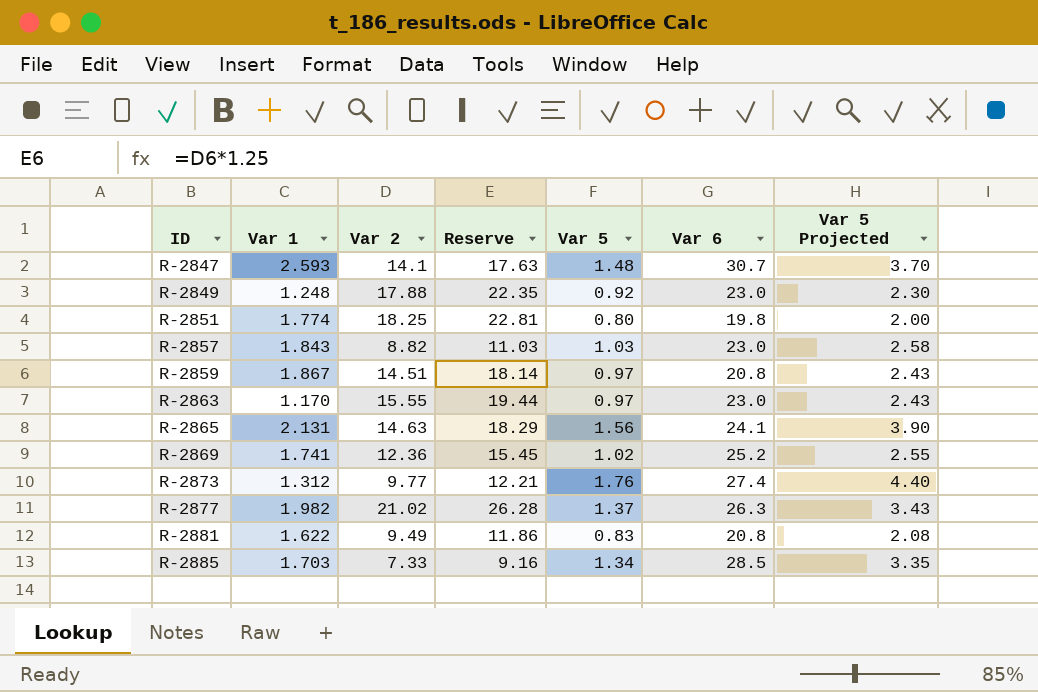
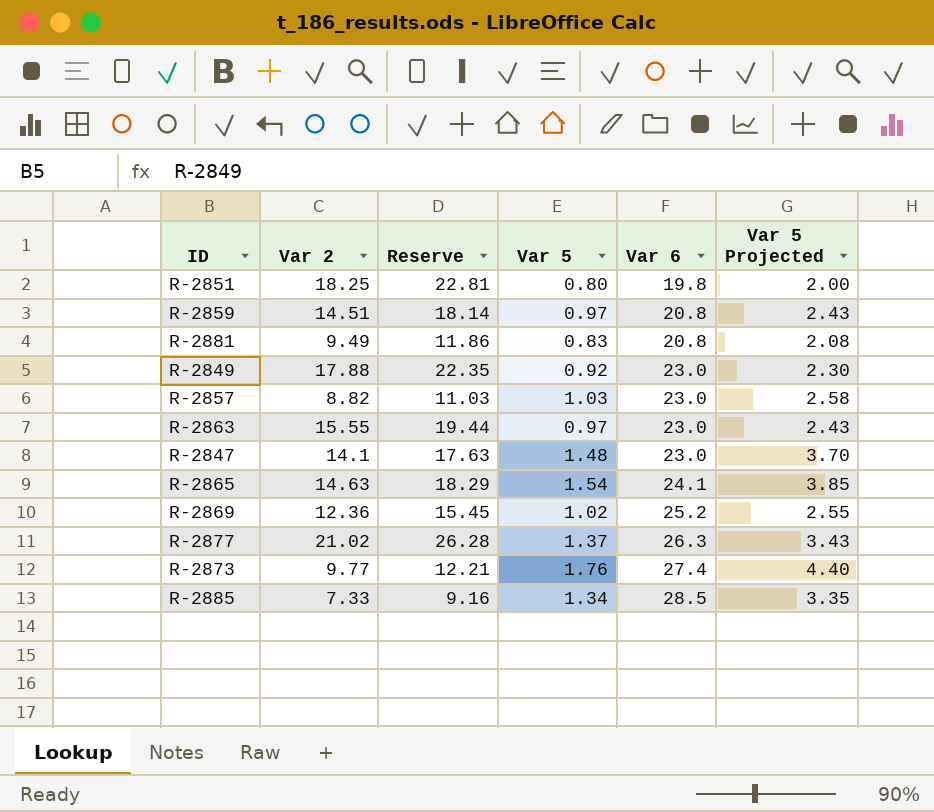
row order: ID ascending -> Var 6 ascending
column Var 1 | position: 2 -> none
R-2847 | Var 6: 30.7 -> 23.0
R-2865 | Var 5: 1.56 -> 1.54
R-2865 | Var 5 Projected: 3.90 -> 3.85

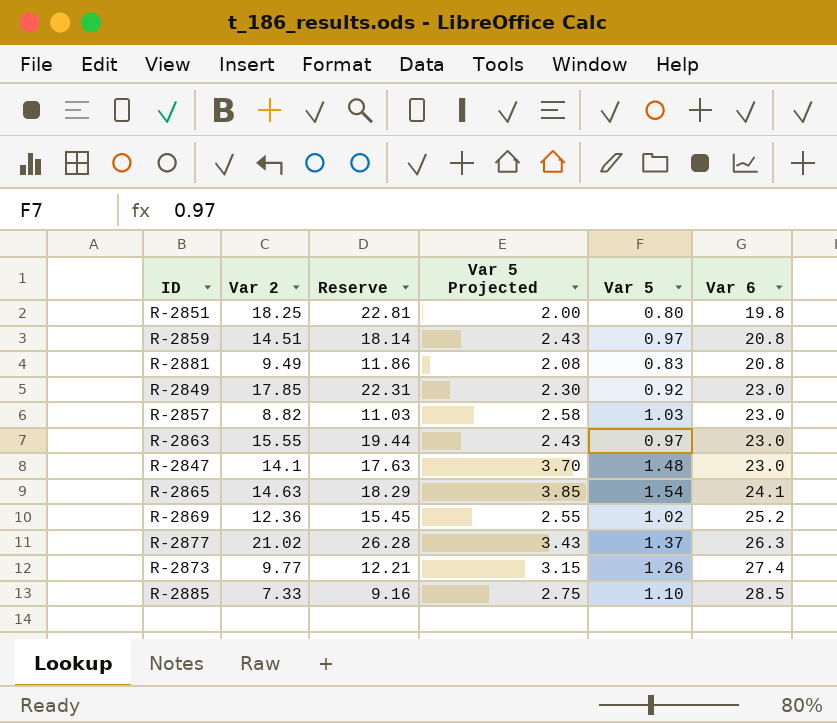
column Var 5 Projected | position: 6 -> 4
R-2849 | Var 2: 17.88 -> 17.85
R-2849 | Reserve: 22.35 -> 22.31
R-2873 | Var 5 Projected: 4.40 -> 3.15
R-2873 | Var 5: 1.76 -> 1.26
R-2885 | Var 5 Projected: 3.35 -> 2.75
R-2885 | Var 5: 1.34 -> 1.10

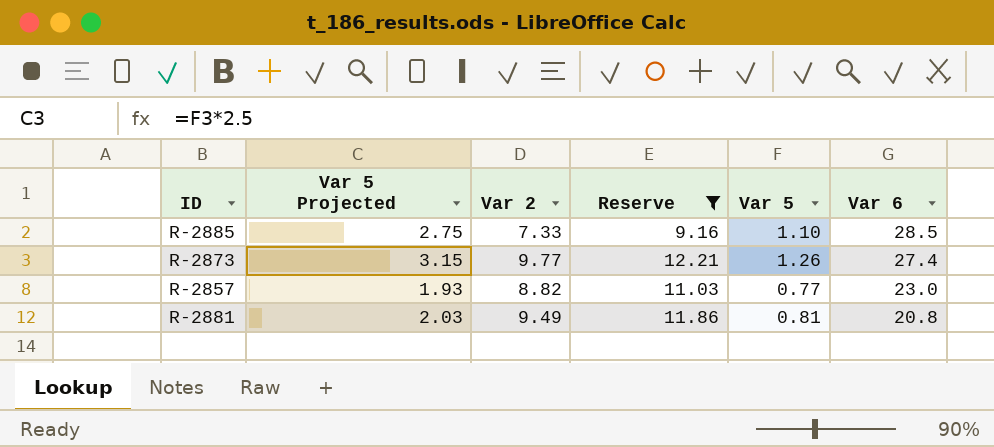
filter: none -> Reserve <= 12.21
row order: Var 6 ascending -> Var 6 descending
column Var 5 Projected | position: 4 -> 2
R-2857 | Var 5 Projected: 2.58 -> 1.93
R-2857 | Var 5: 1.03 -> 0.77
R-2881 | Var 5 Projected: 2.08 -> 2.03
R-2881 | Var 5: 0.83 -> 0.81

